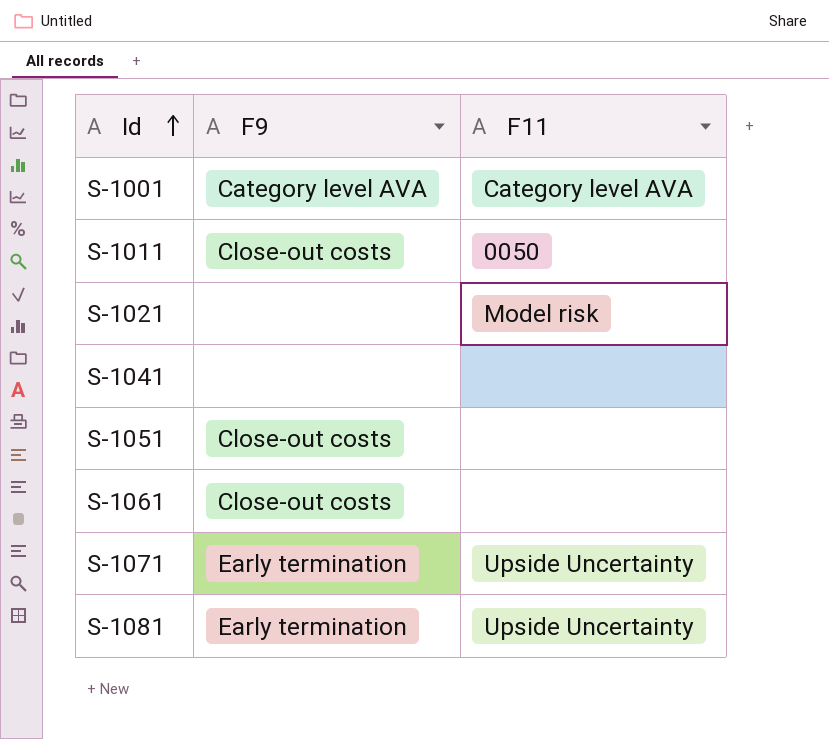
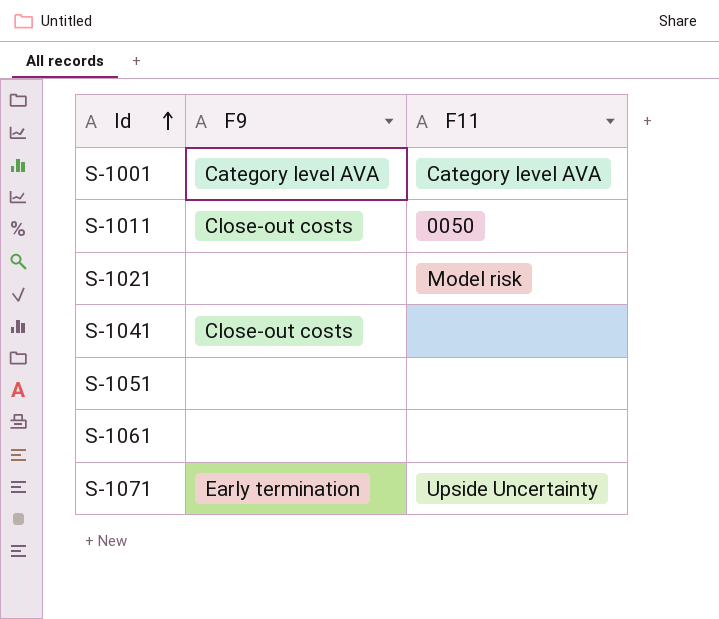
row S-1081: Early termination | Upside Uncertainty -> none
S-1041 | F9: none -> Close-out costs
S-1051 | F9: Close-out costs -> none
S-1061 | F9: Close-out costs -> none

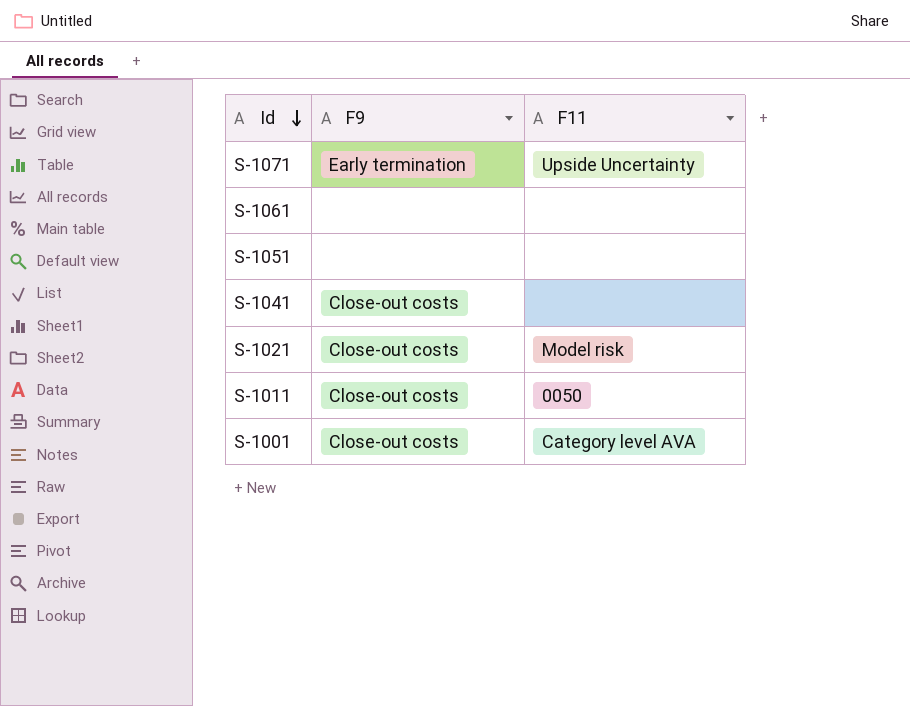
row order: Id ascending -> Id descending
S-1021 | F9: none -> Close-out costs
S-1001 | F9: Category level AVA -> Close-out costs

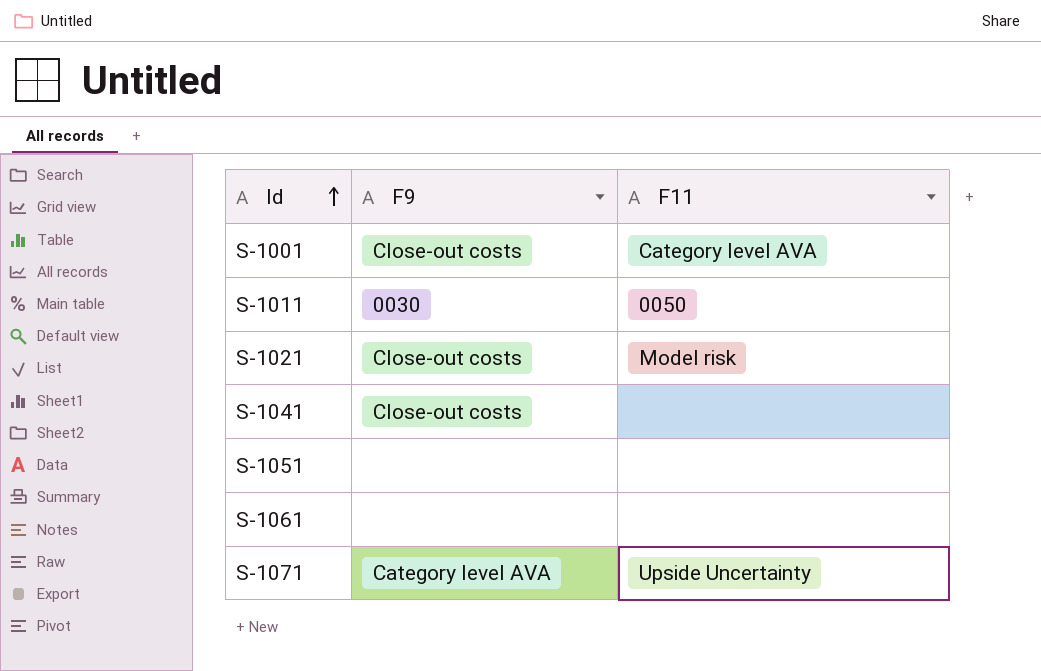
row order: Id descending -> Id ascending
S-1011 | F9: Close-out costs -> 0030
S-1071 | F9: Early termination -> Category level AVA

